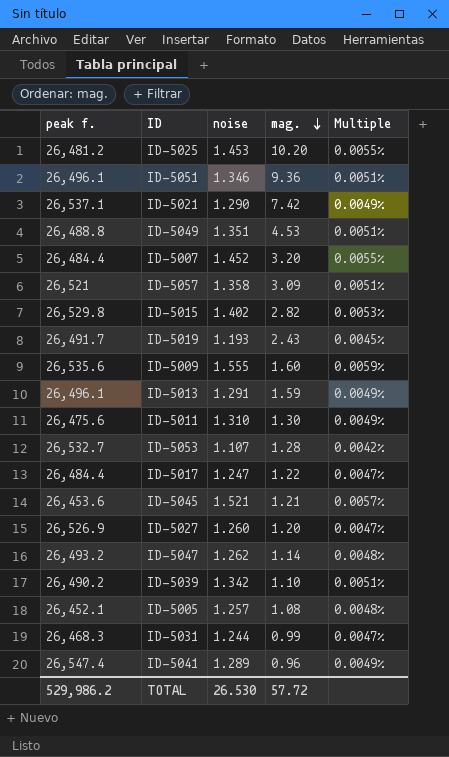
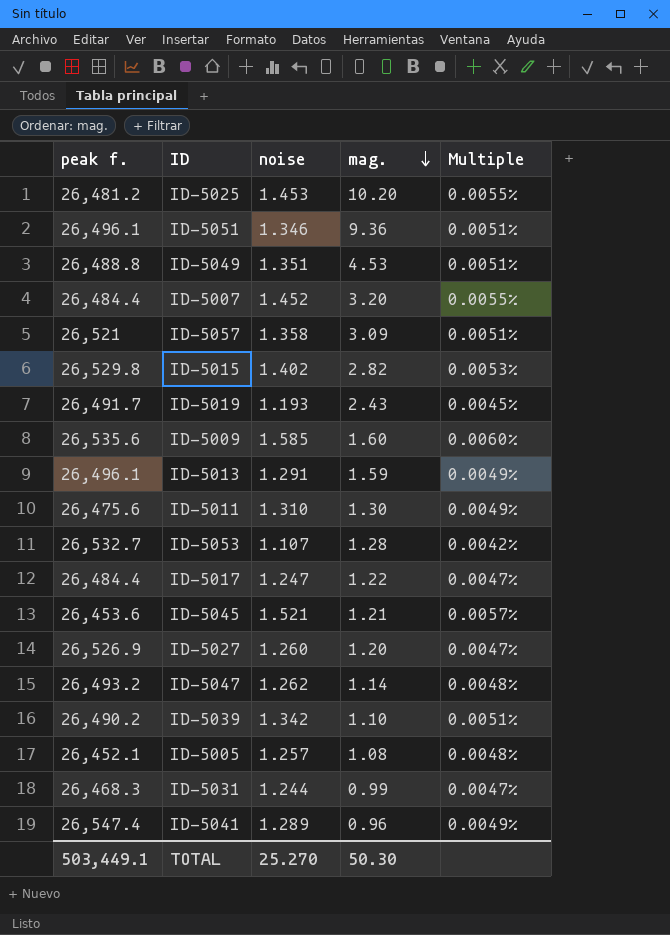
row ID-5021: 26,537.1 | 1.290 | 7.42 | 0.0049% -> none
ID-5009 | noise: 1.555 -> 1.585
ID-5009 | Multiple: 0.0059% -> 0.0060%
TOTAL | peak f.: 529,986.2 -> 503,449.1
TOTAL | noise: 26.530 -> 25.270
TOTAL | mag.: 57.72 -> 50.30

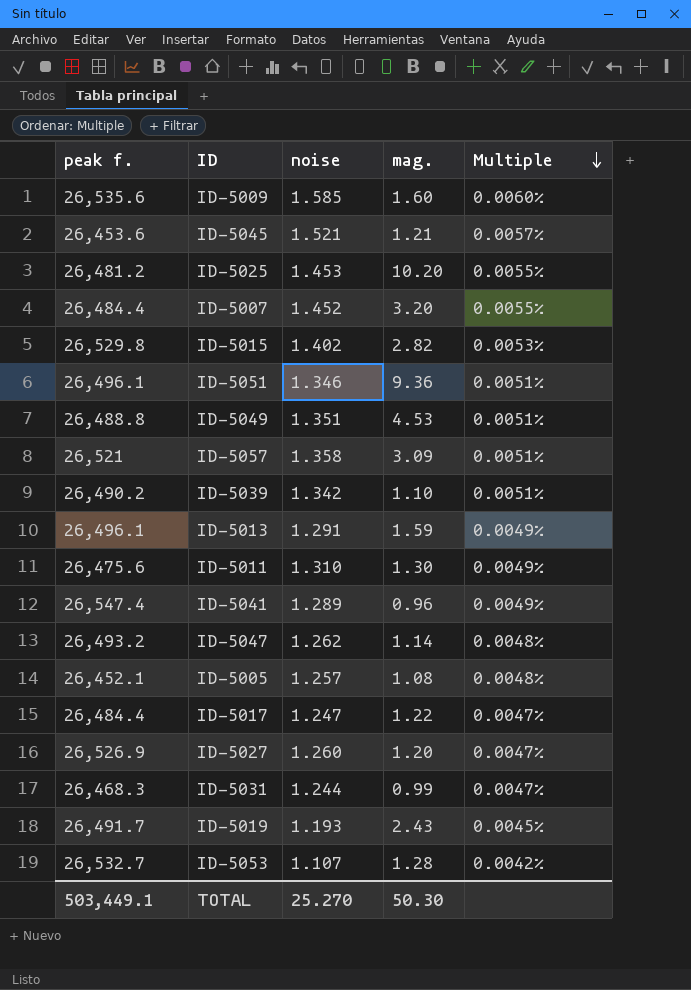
row order: mag. descending -> Multiple descending

